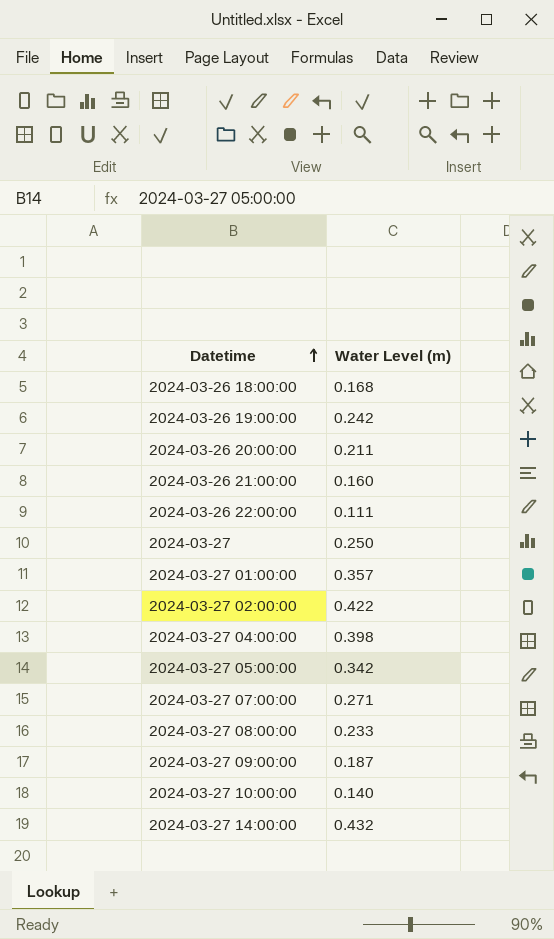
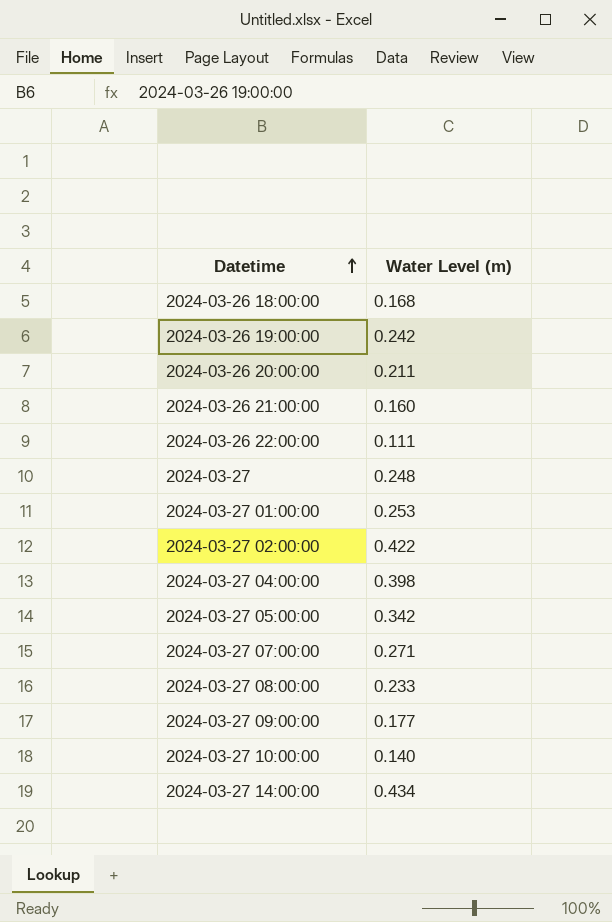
2024-03-27 | Water Level (m): 0.250 -> 0.248
2024-03-27 01:00:00 | Water Level (m): 0.357 -> 0.253
2024-03-27 09:00:00 | Water Level (m): 0.187 -> 0.177
2024-03-27 14:00:00 | Water Level (m): 0.432 -> 0.434

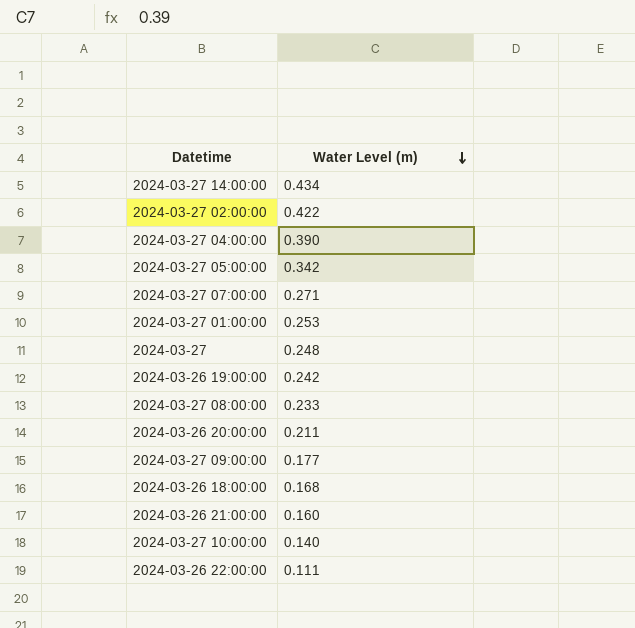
row order: Datetime ascending -> Water Level (m) descending
2024-03-27 04:00:00 | Water Level (m): 0.398 -> 0.390

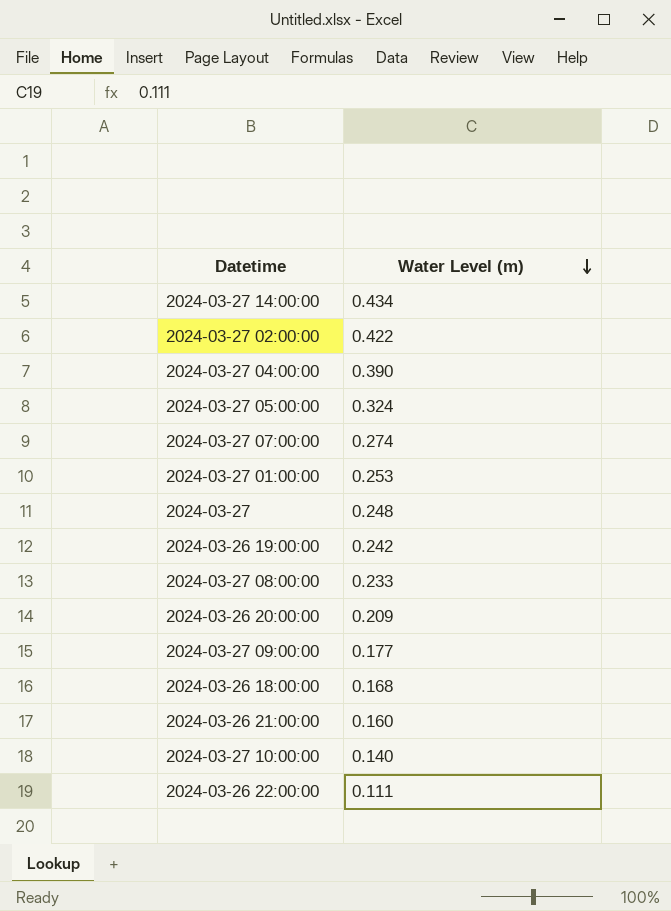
2024-03-27 05:00:00 | Water Level (m): 0.342 -> 0.324
2024-03-27 07:00:00 | Water Level (m): 0.271 -> 0.274
2024-03-26 20:00:00 | Water Level (m): 0.211 -> 0.209

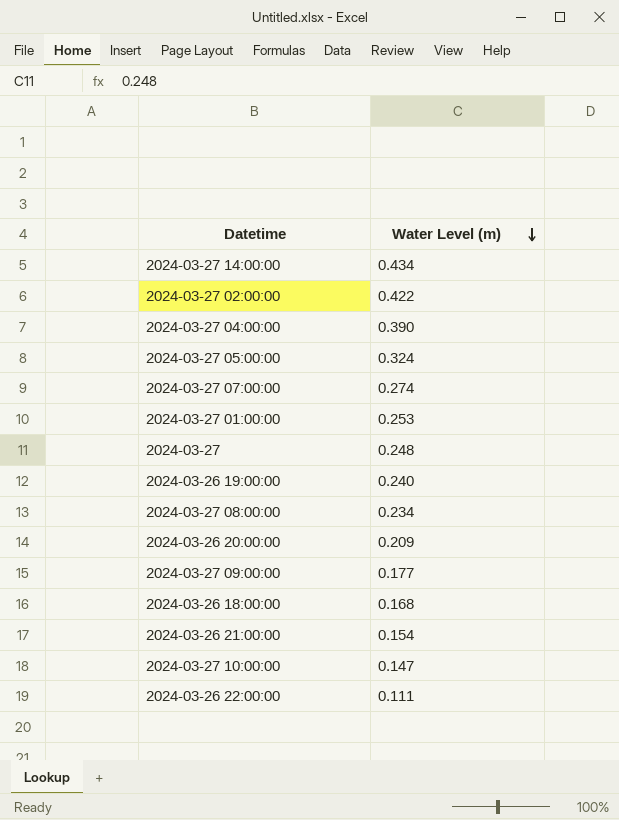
2024-03-26 19:00:00 | Water Level (m): 0.242 -> 0.240
2024-03-27 08:00:00 | Water Level (m): 0.233 -> 0.234
2024-03-26 21:00:00 | Water Level (m): 0.160 -> 0.154
2024-03-27 10:00:00 | Water Level (m): 0.140 -> 0.147

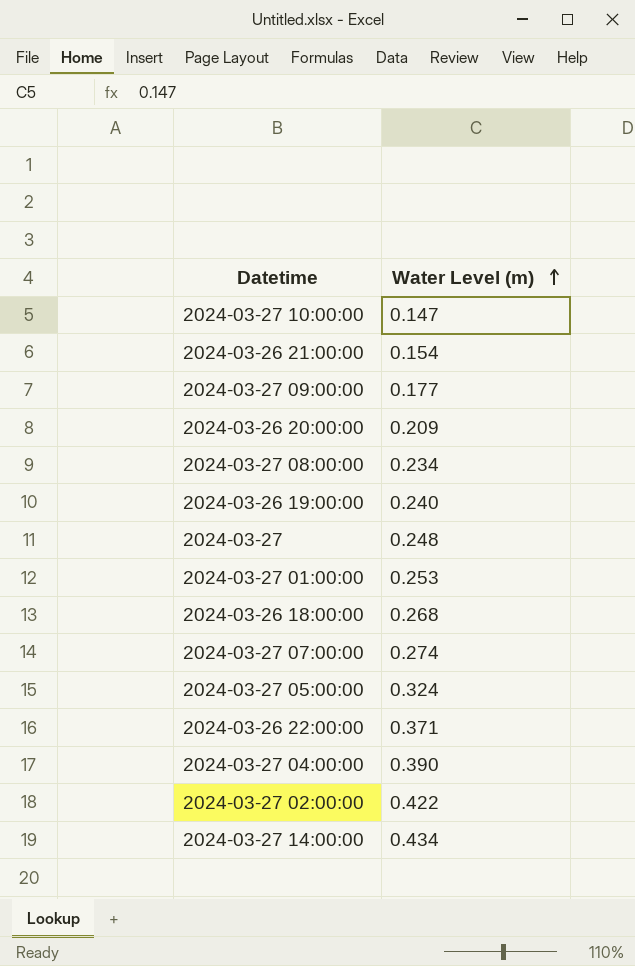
row order: Water Level (m) descending -> Water Level (m) ascending
2024-03-26 18:00:00 | Water Level (m): 0.168 -> 0.268
2024-03-26 22:00:00 | Water Level (m): 0.111 -> 0.371

